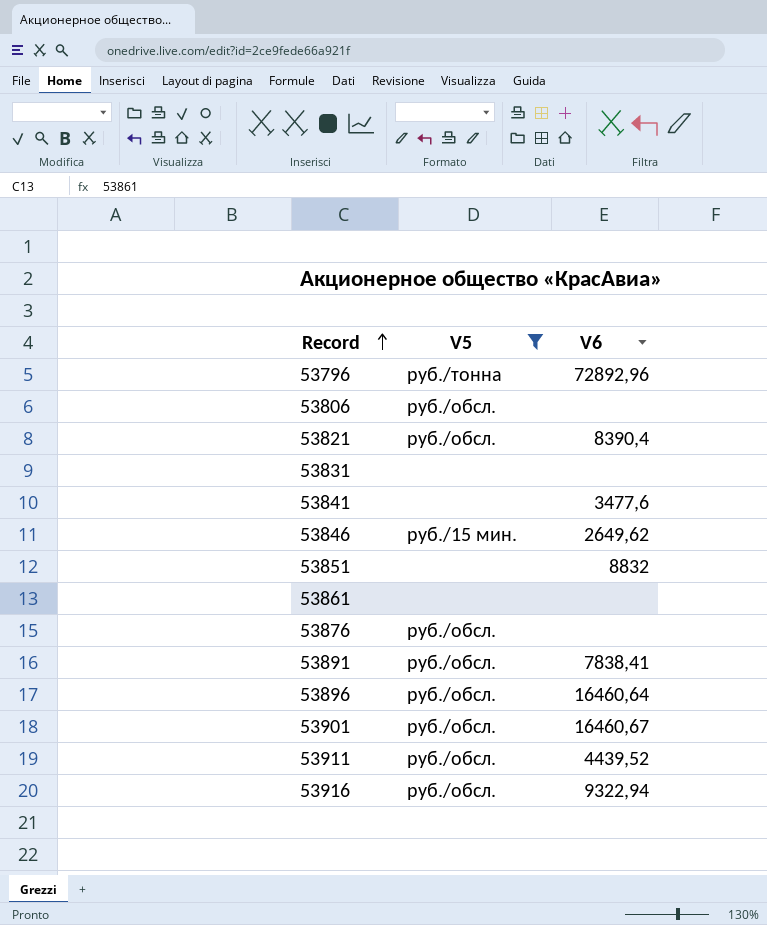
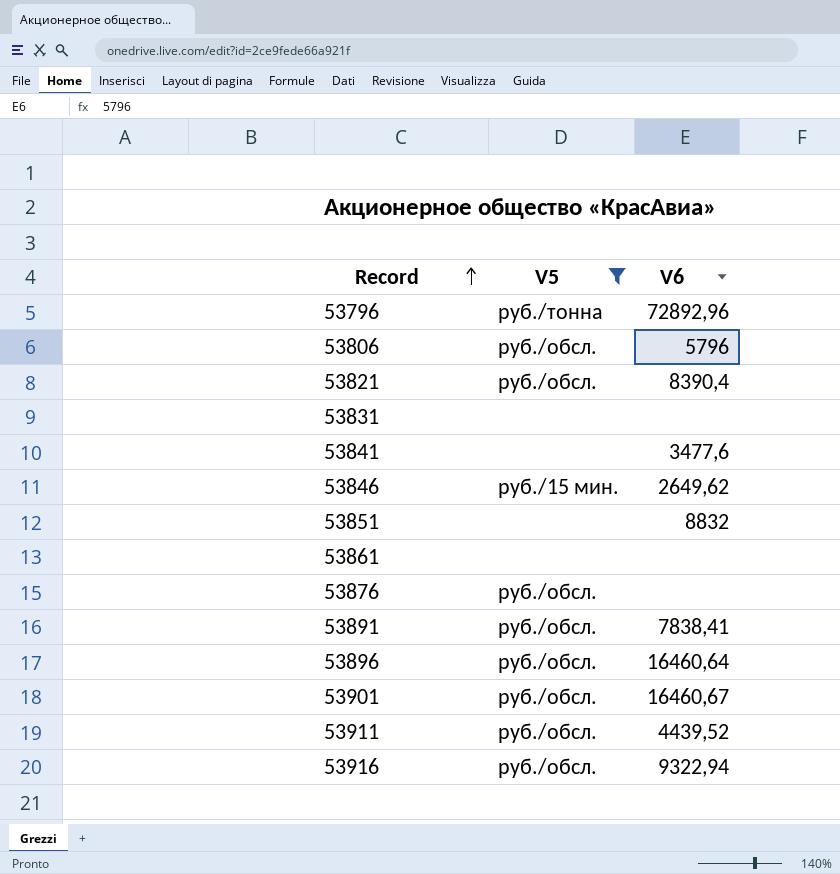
53806 | V6: none -> 5796

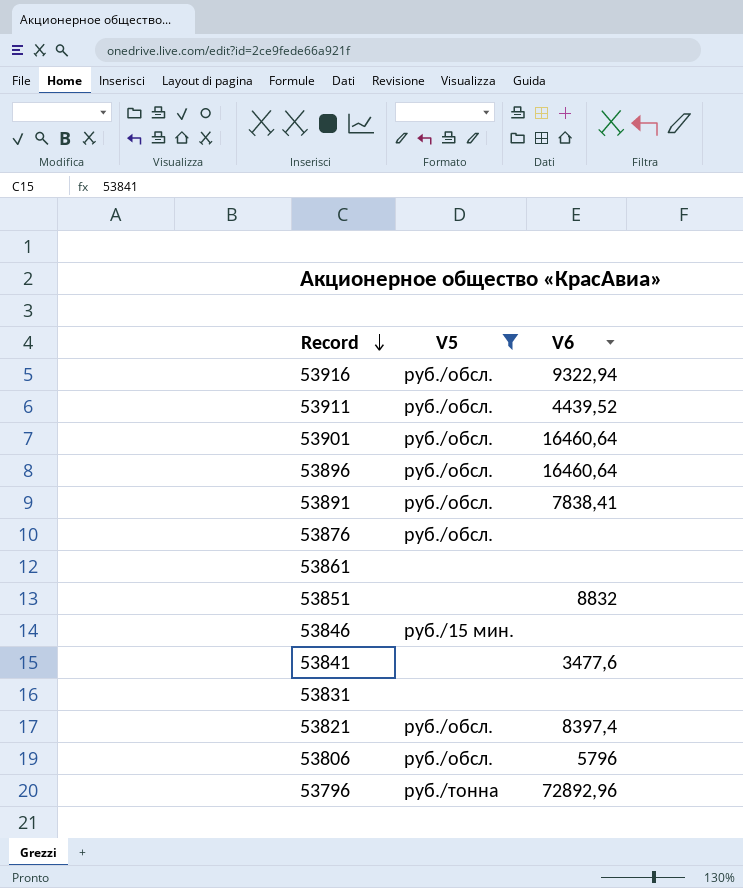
row order: Record ascending -> Record descending
53901 | V6: 16460,67 -> 16460,64
53846 | V6: 2649,62 -> none
53821 | V6: 8390,4 -> 8397,4

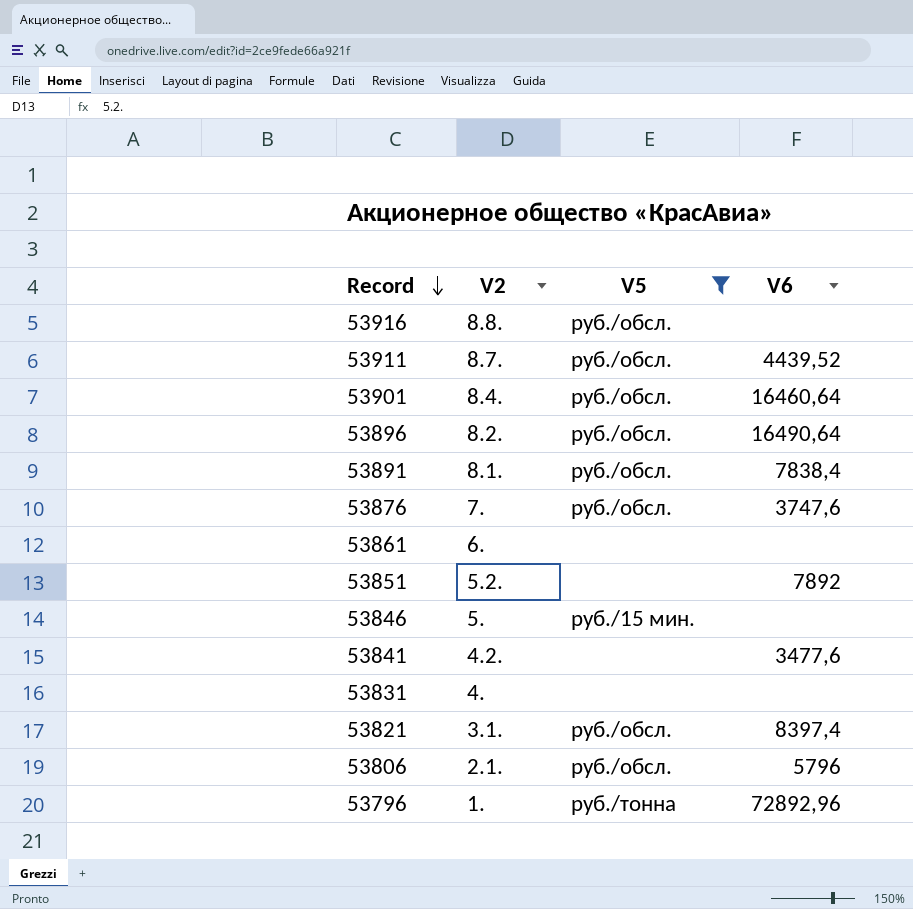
column V2 | position: none -> 2
53916 | V6: 9322,94 -> none
53896 | V6: 16460,64 -> 16490,64
53891 | V6: 7838,41 -> 7838,4
53876 | V6: none -> 3747,6
53851 | V6: 8832 -> 7892

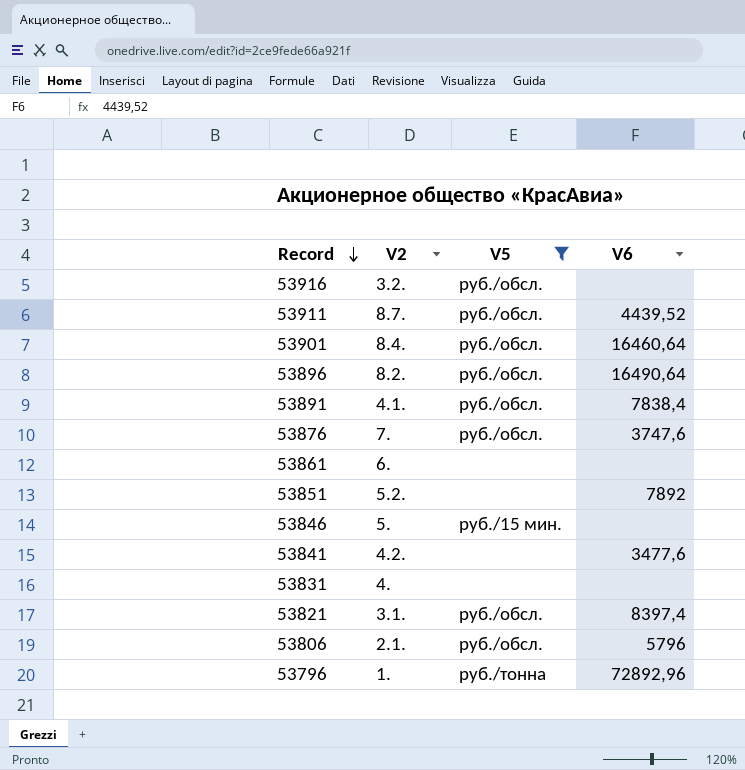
53916 | V2: 8.8. -> 3.2.
53891 | V2: 8.1. -> 4.1.

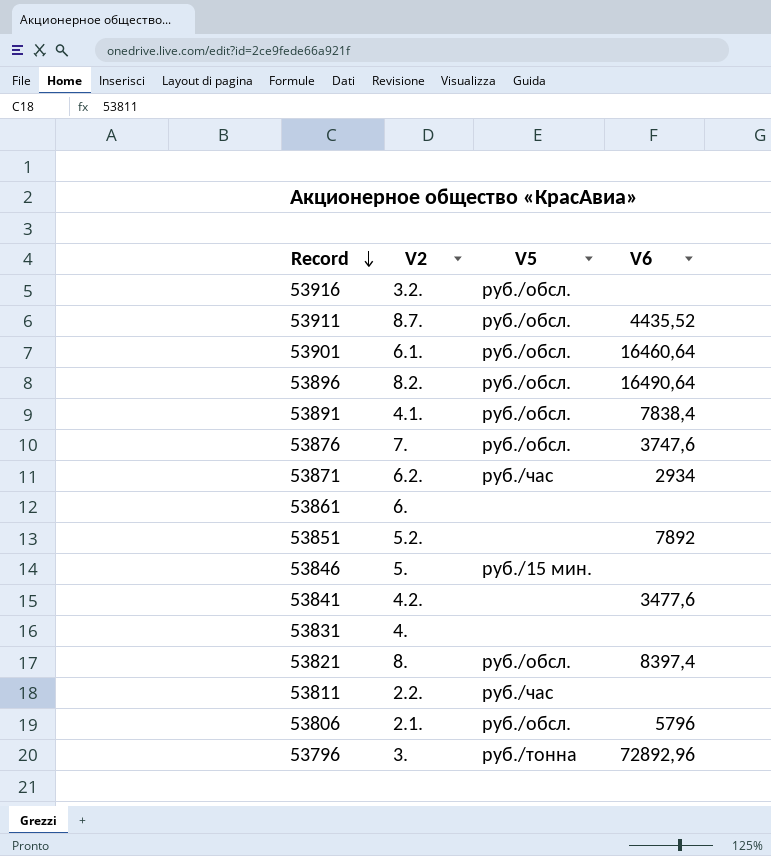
filter: V5 != руб./час -> none
53911 | V6: 4439,52 -> 4435,52
53901 | V2: 8.4. -> 6.1.
53821 | V2: 3.1. -> 8.
53796 | V2: 1. -> 3.

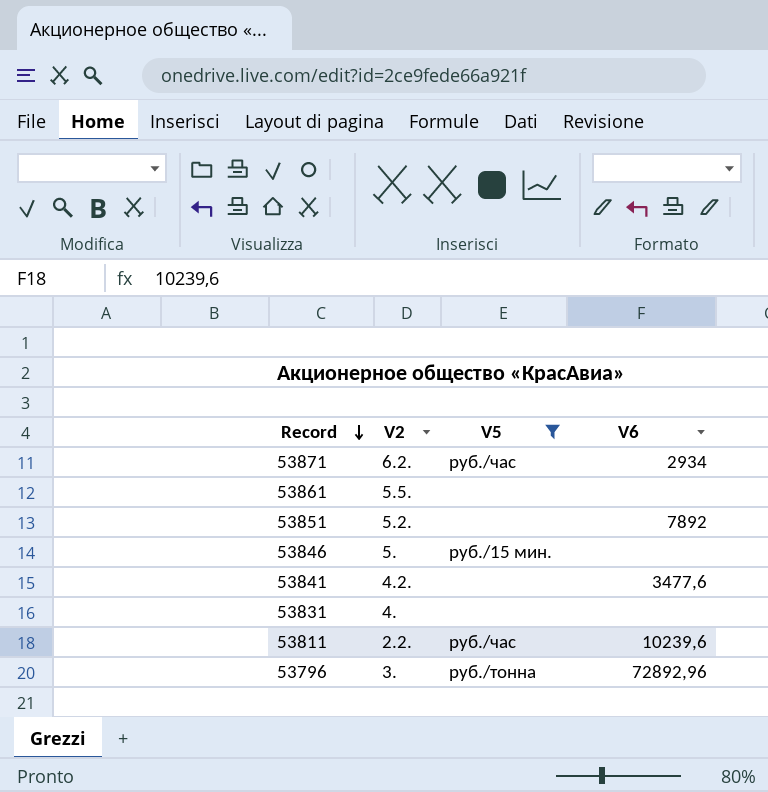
filter: none -> V5 != руб./обсл.
53861 | V2: 6. -> 5.5.
53811 | V6: none -> 10239,6

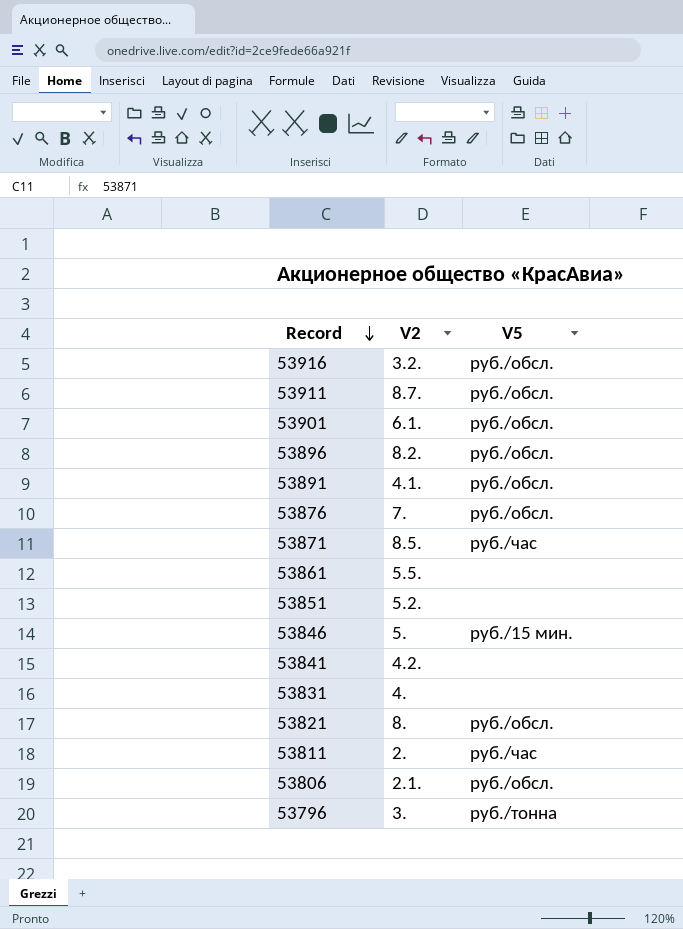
filter: V5 != руб./обсл. -> none
column V6 | position: 4 -> none
53871 | V2: 6.2. -> 8.5.
53811 | V2: 2.2. -> 2.

